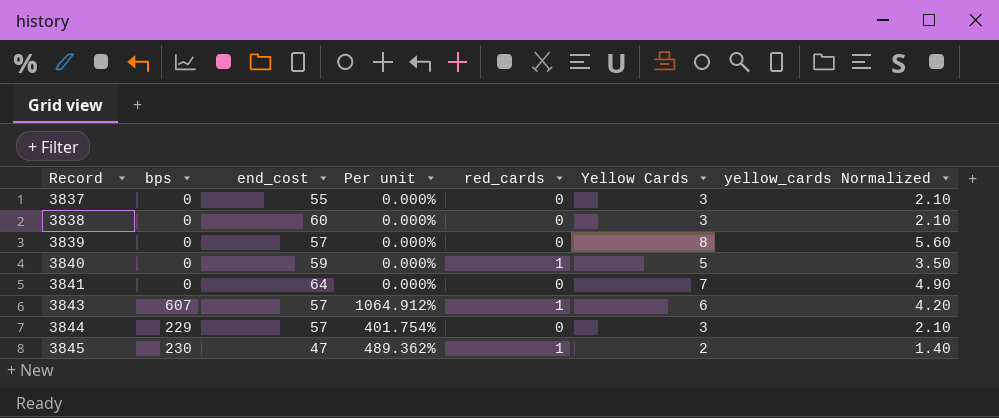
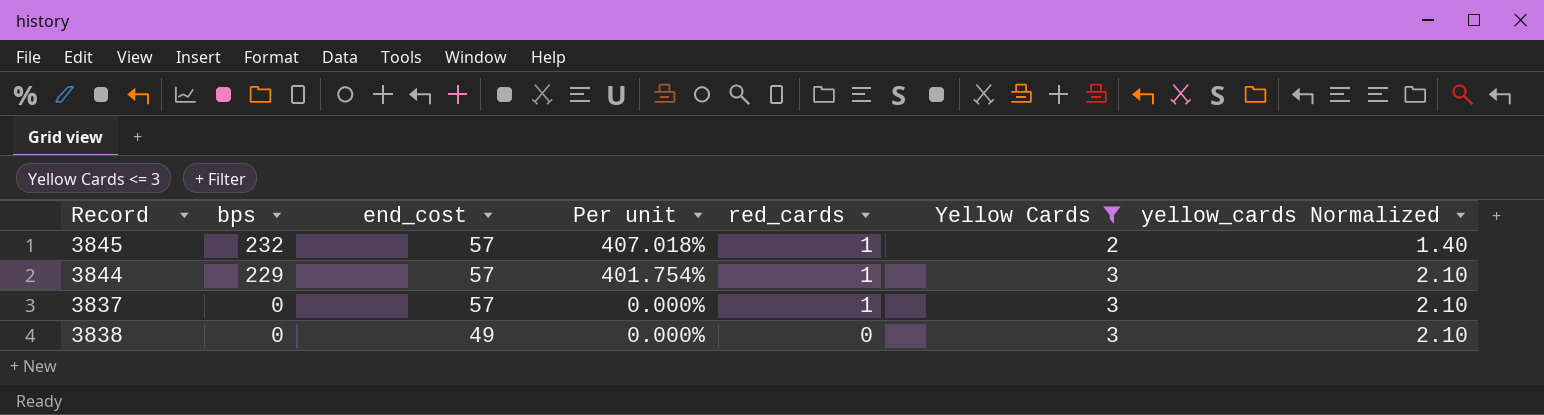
filter: none -> Yellow Cards <= 3
row order: Record ascending -> bps descending
3845 | bps: 230 -> 232
3845 | end_cost: 47 -> 57
3845 | Per unit: 489.362% -> 407.018%
3844 | red_cards: 0 -> 1
3837 | end_cost: 55 -> 57
3837 | red_cards: 0 -> 1
3838 | end_cost: 60 -> 49

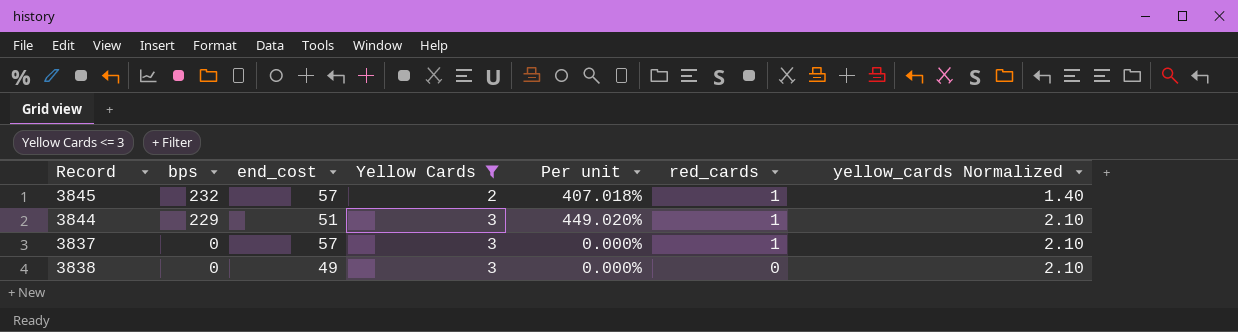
column Yellow Cards | position: 6 -> 4
3844 | end_cost: 57 -> 51
3844 | Per unit: 401.754% -> 449.020%

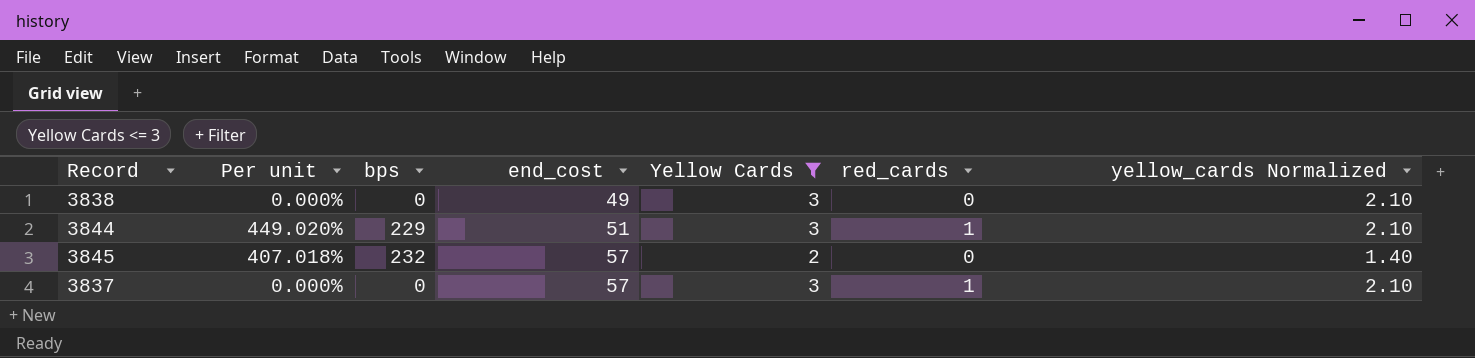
row order: bps descending -> end_cost ascending
column Per unit | position: 5 -> 2
3845 | red_cards: 1 -> 0

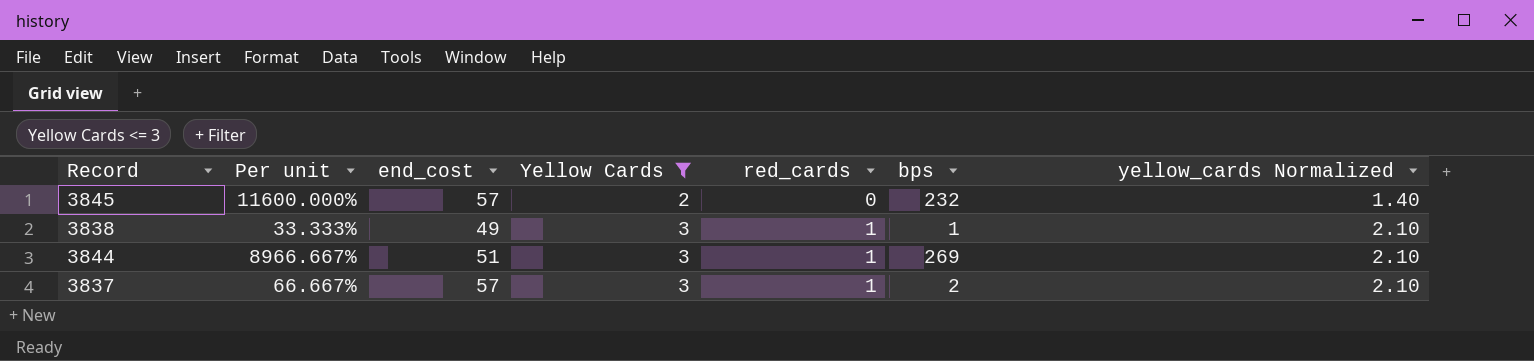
row order: end_cost ascending -> Yellow Cards ascending
column Per unit | formula: [bps] / [end_cost] -> [bps] / [Yellow Cards]
column bps | position: 3 -> 6
3838 | red_cards: 0 -> 1
3838 | bps: 0 -> 1
3844 | bps: 229 -> 269
3837 | bps: 0 -> 2

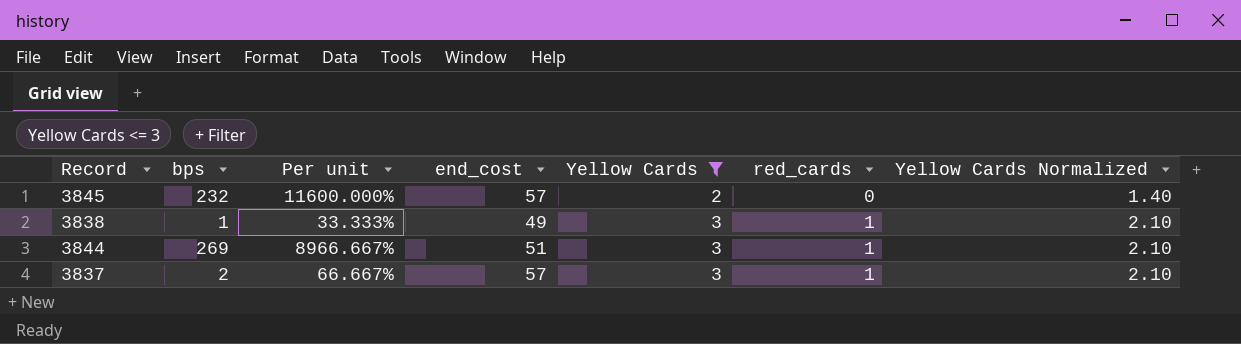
column bps | position: 6 -> 2
column name: yellow_cards Normalized -> Yellow Cards Normalized

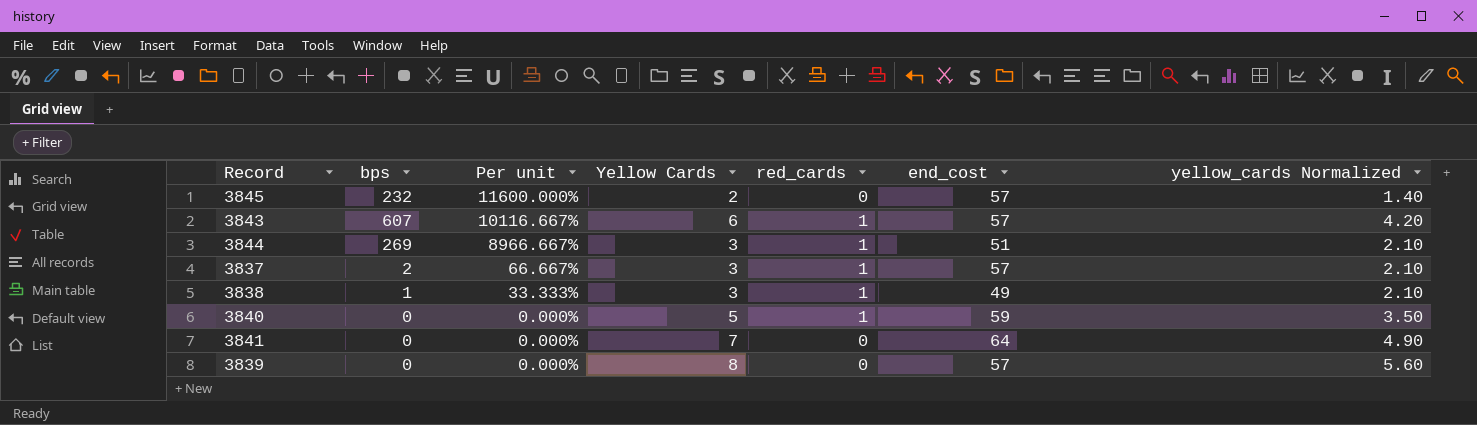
filter: Yellow Cards <= 3 -> none
row order: Yellow Cards ascending -> Per unit descending
column end_cost | position: 4 -> 6
column name: Yellow Cards Normalized -> yellow_cards Normalized

